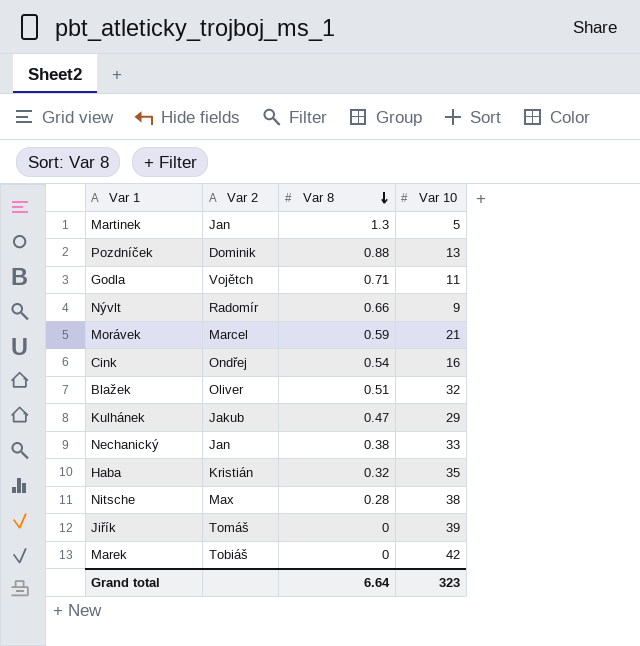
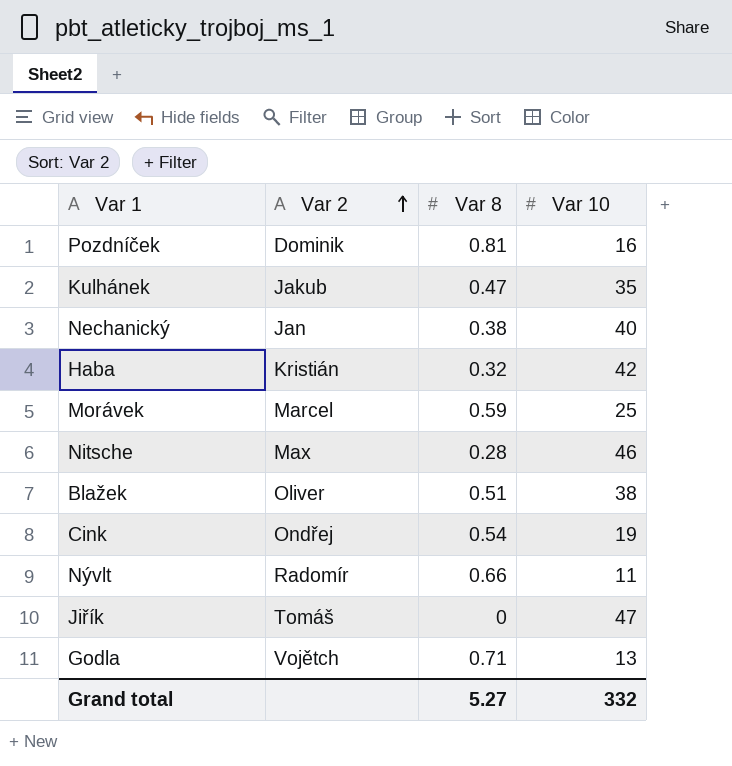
row order: Var 8 descending -> Var 2 ascending
row Martinek: Jan | 1.3 | 5 -> none
row Marek: Tobiáš | 0 | 42 -> none
Pozdníček | Var 8: 0.88 -> 0.81
Pozdníček | Var 10: 13 -> 16
Kulhánek | Var 10: 29 -> 35
Nechanický | Var 10: 33 -> 40
Haba | Var 10: 35 -> 42
Morávek | Var 10: 21 -> 25
Nitsche | Var 10: 38 -> 46
Blažek | Var 10: 32 -> 38
Cink | Var 10: 16 -> 19
Nývlt | Var 10: 9 -> 11
Jiřík | Var 10: 39 -> 47
Godla | Var 10: 11 -> 13
Grand total | Var 8: 6.64 -> 5.27
Grand total | Var 10: 323 -> 332

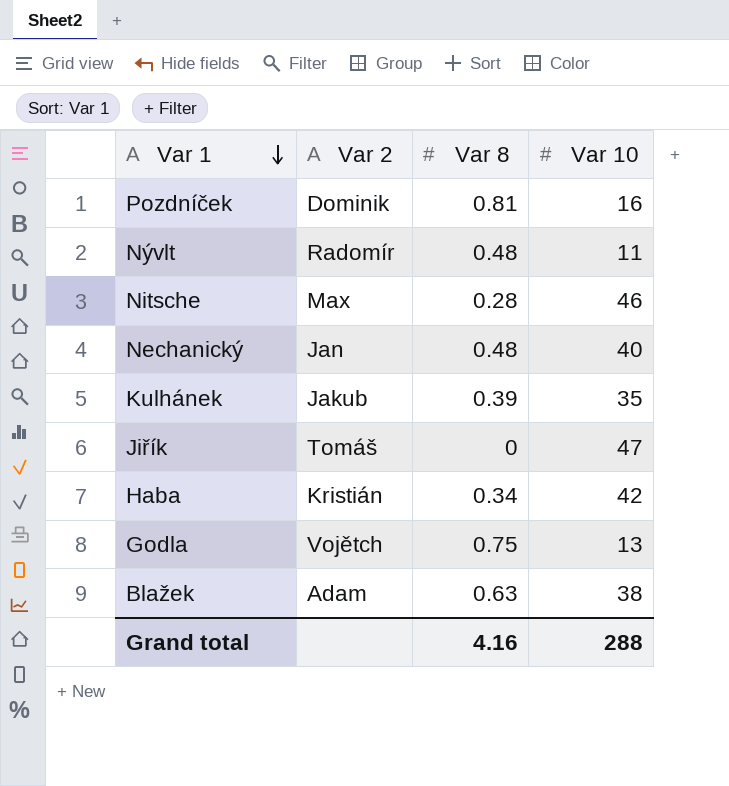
row order: Var 2 ascending -> Var 1 descending
row Morávek: Marcel | 0.59 | 25 -> none
row Cink: Ondřej | 0.54 | 19 -> none
Nývlt | Var 8: 0.66 -> 0.48
Nechanický | Var 8: 0.38 -> 0.48
Kulhánek | Var 8: 0.47 -> 0.39
Haba | Var 8: 0.32 -> 0.34
Godla | Var 8: 0.71 -> 0.75
Blažek | Var 2: Oliver -> Adam
Blažek | Var 8: 0.51 -> 0.63
Grand total | Var 8: 5.27 -> 4.16
Grand total | Var 10: 332 -> 288

